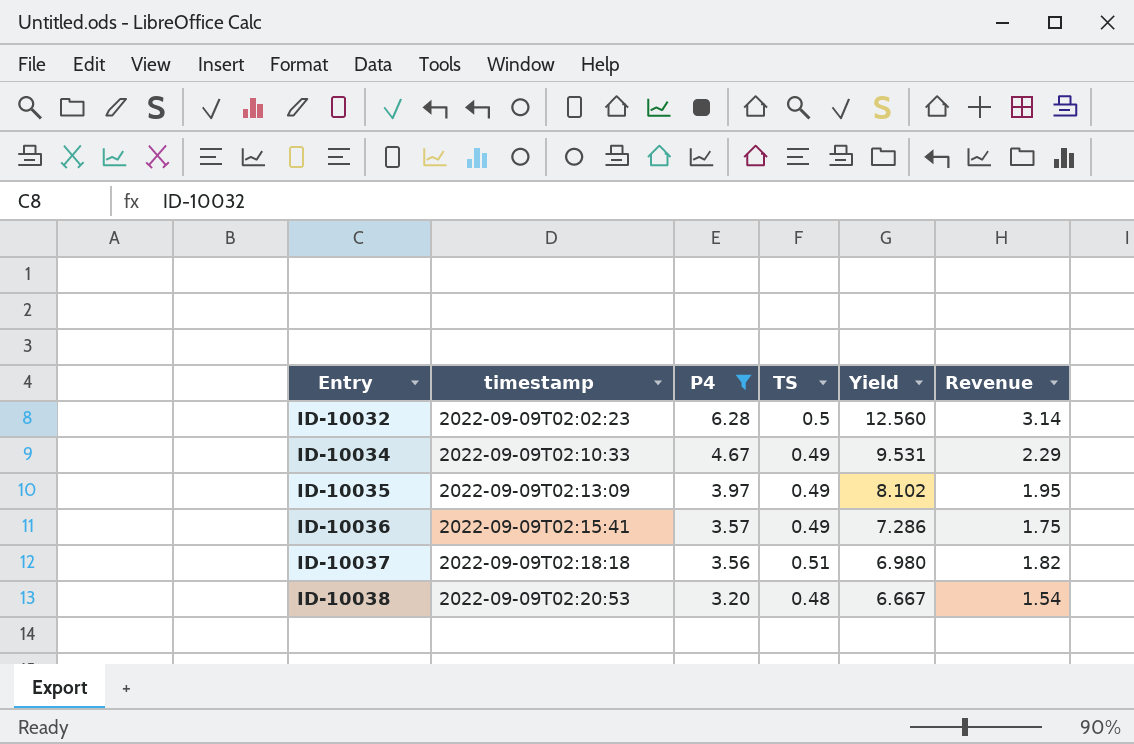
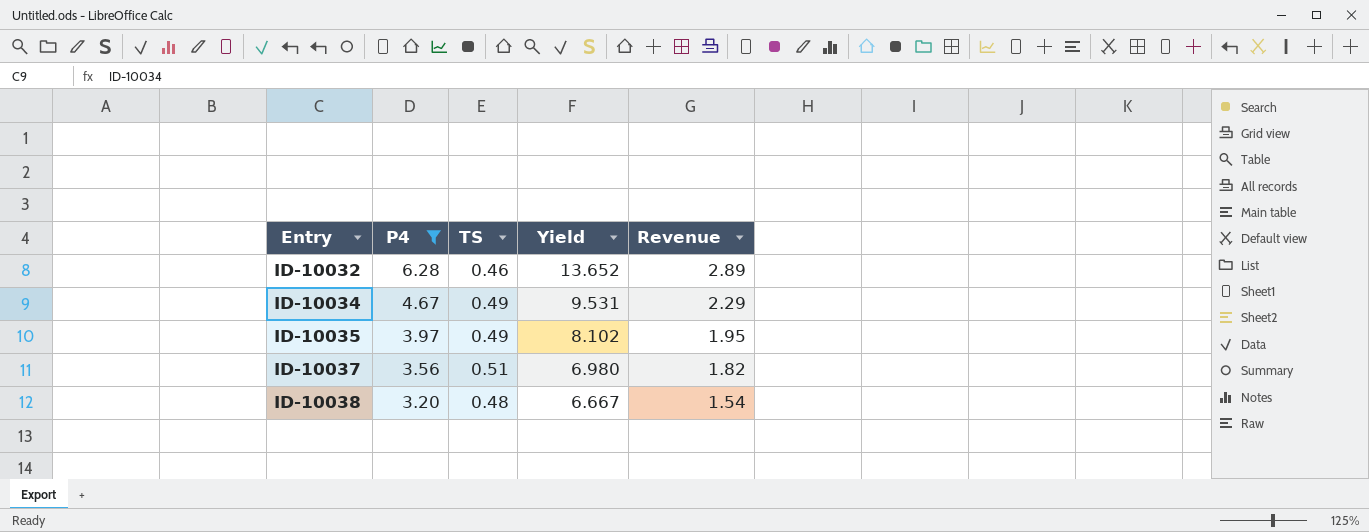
column timestamp | position: 2 -> none
row ID-10036: 2022-09-09T02:15:41 | 3.57 | 0.49 | 7.286 | 1.75 -> none
ID-10032 | TS: 0.5 -> 0.46
ID-10032 | Yield: 12.560 -> 13.652
ID-10032 | Revenue: 3.14 -> 2.89

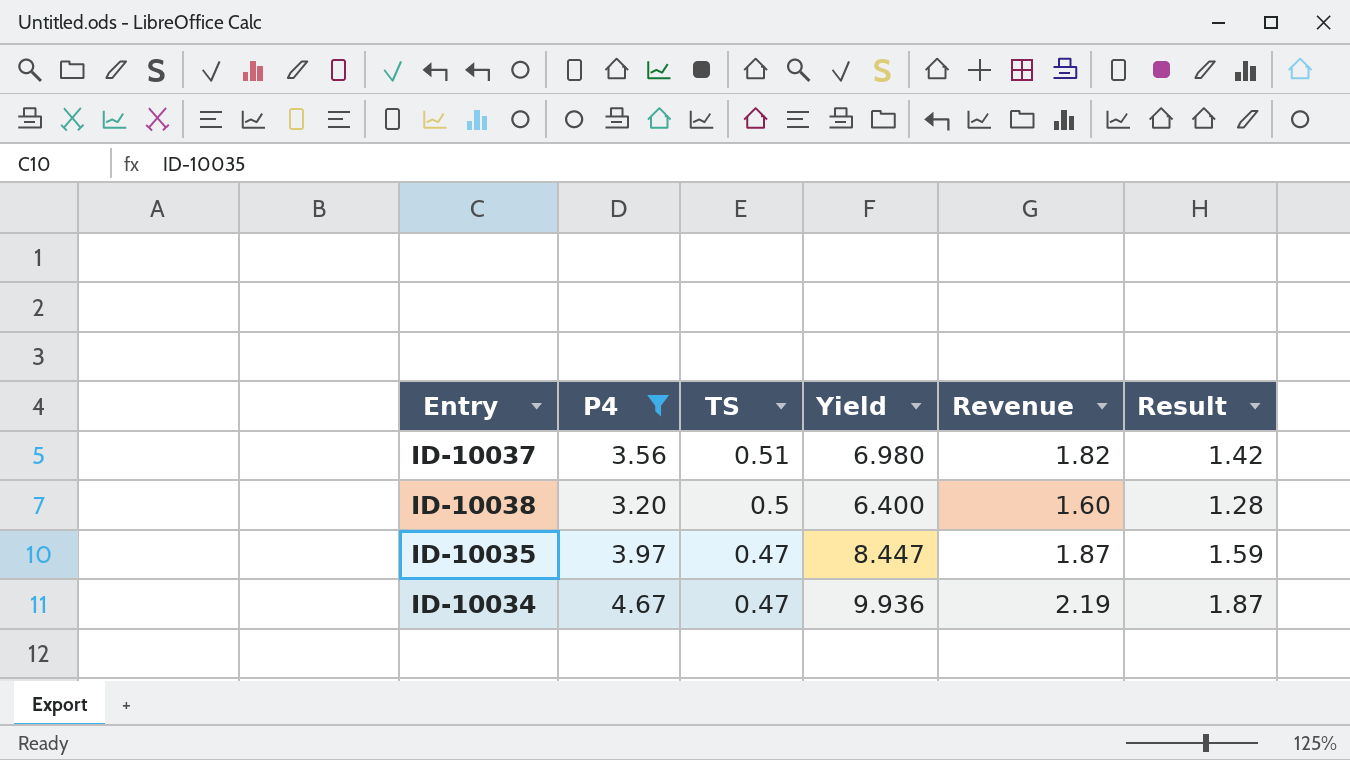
row order: Entry ascending -> TS descending
column Result | formula: none -> [P4] * 0.4
row ID-10032: 6.28 | 0.46 | 13.652 | 2.89 -> none
ID-10038 | TS: 0.48 -> 0.5
ID-10038 | Yield: 6.667 -> 6.400
ID-10038 | Revenue: 1.54 -> 1.60
ID-10035 | TS: 0.49 -> 0.47
ID-10035 | Yield: 8.102 -> 8.447
ID-10035 | Revenue: 1.95 -> 1.87
ID-10034 | TS: 0.49 -> 0.47
ID-10034 | Yield: 9.531 -> 9.936
ID-10034 | Revenue: 2.29 -> 2.19

